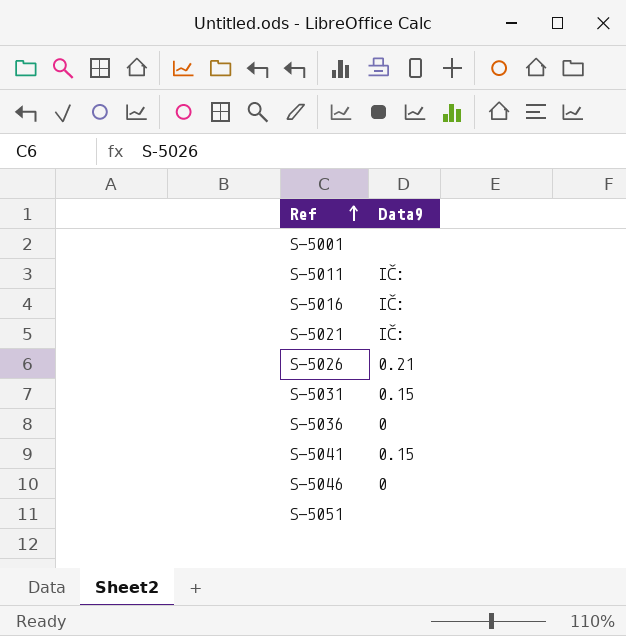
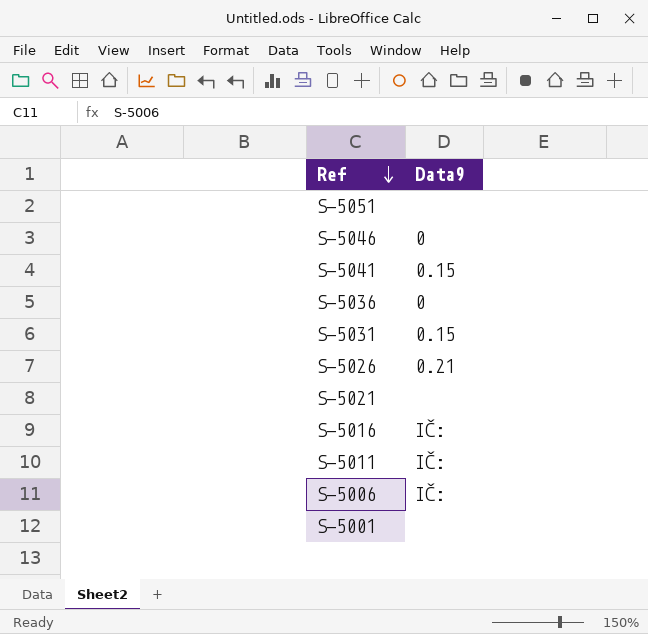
row order: Ref ascending -> Ref descending
S-5021 | Data9: IČ: -> none
row S-5006: none -> IČ:

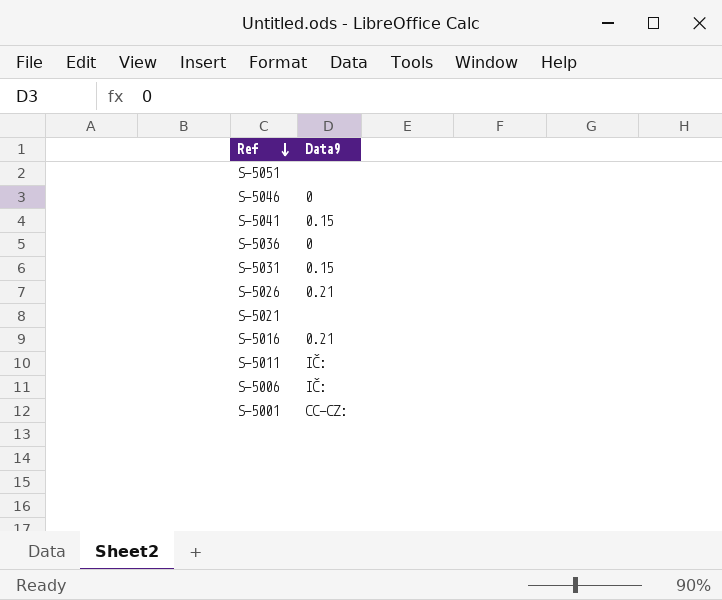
S-5016 | Data9: IČ: -> 0.21
S-5001 | Data9: none -> CC-CZ:

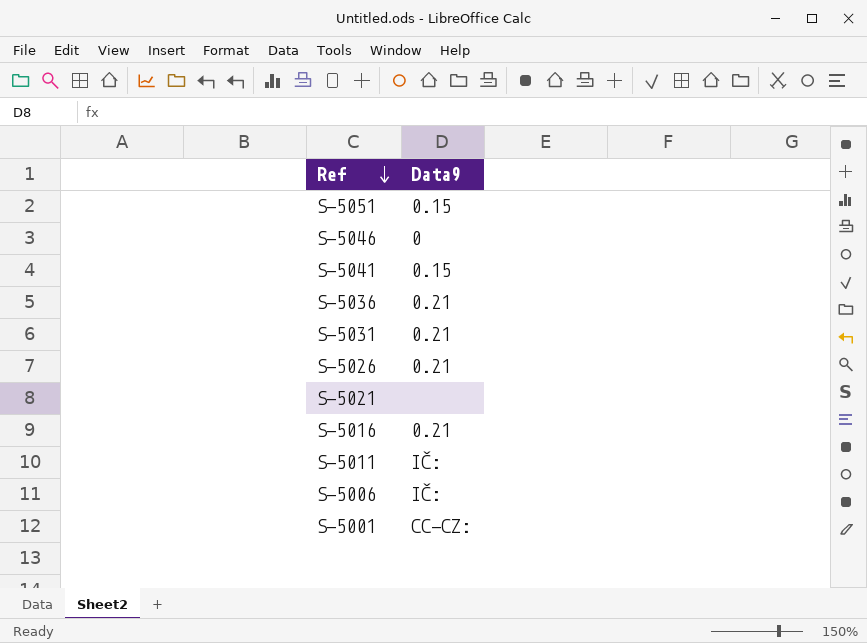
S-5051 | Data9: none -> 0.15
S-5036 | Data9: 0 -> 0.21
S-5031 | Data9: 0.15 -> 0.21

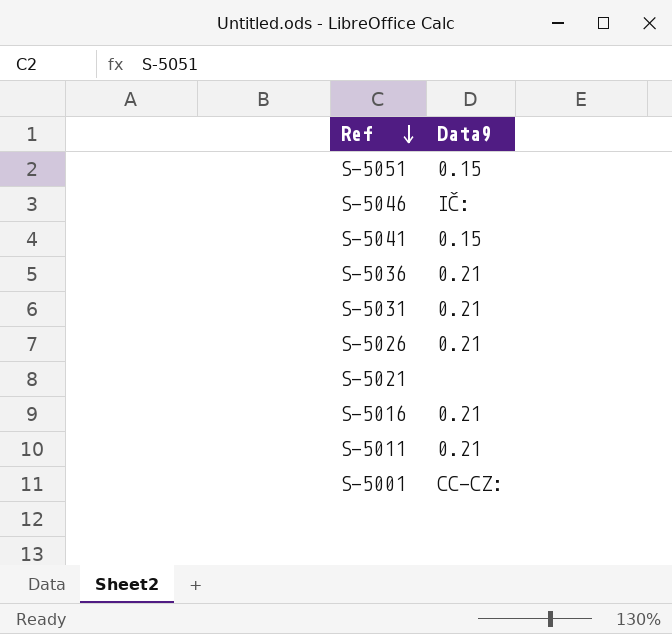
row S-5006: IČ: -> none
S-5046 | Data9: 0 -> IČ:
S-5011 | Data9: IČ: -> 0.21

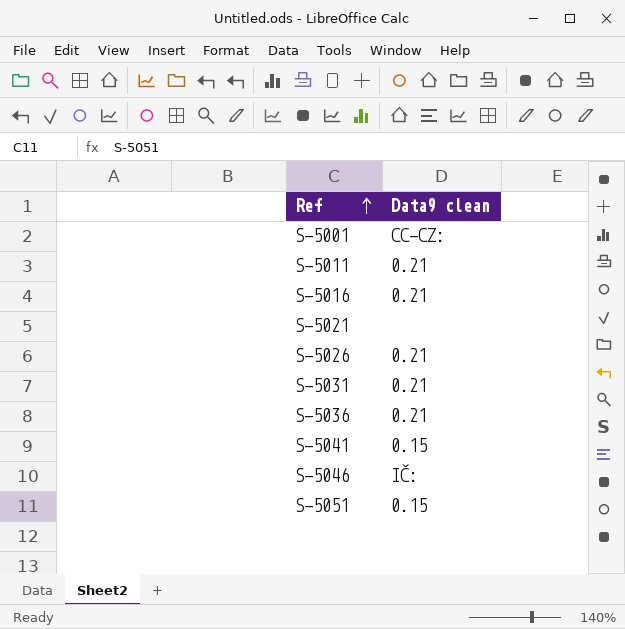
row order: Ref descending -> Ref ascending
column name: Data9 -> Data9 clean

